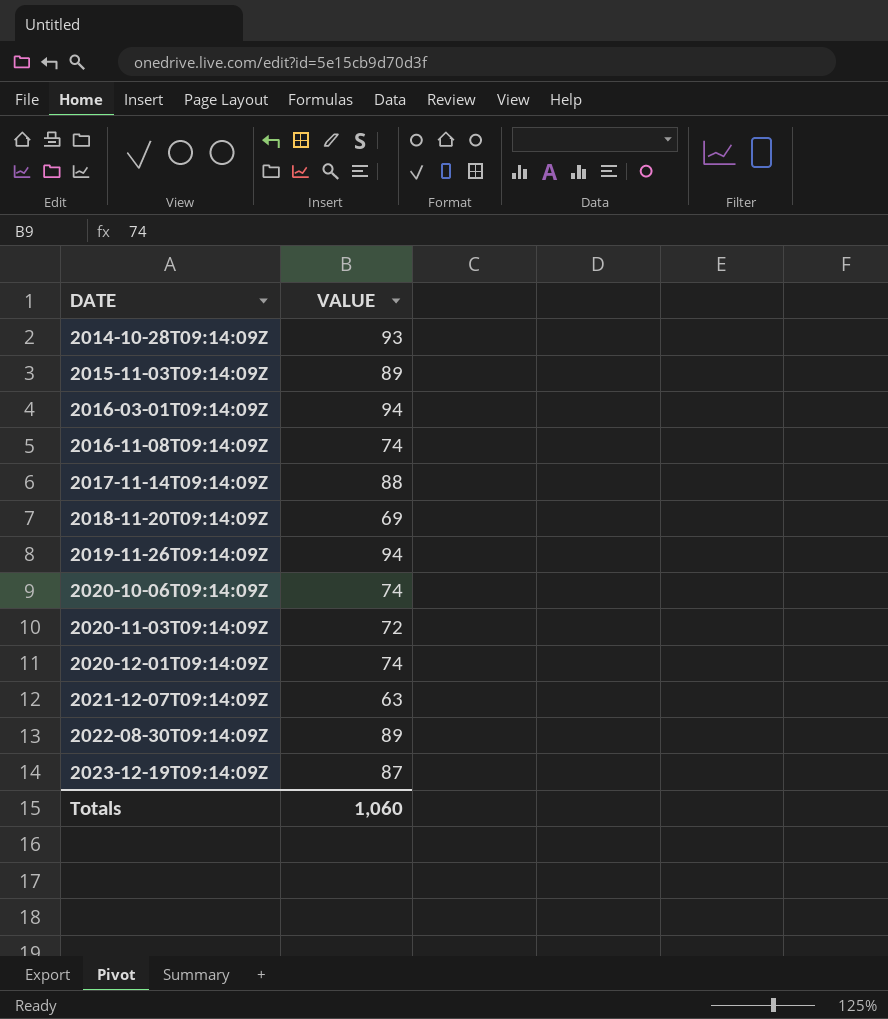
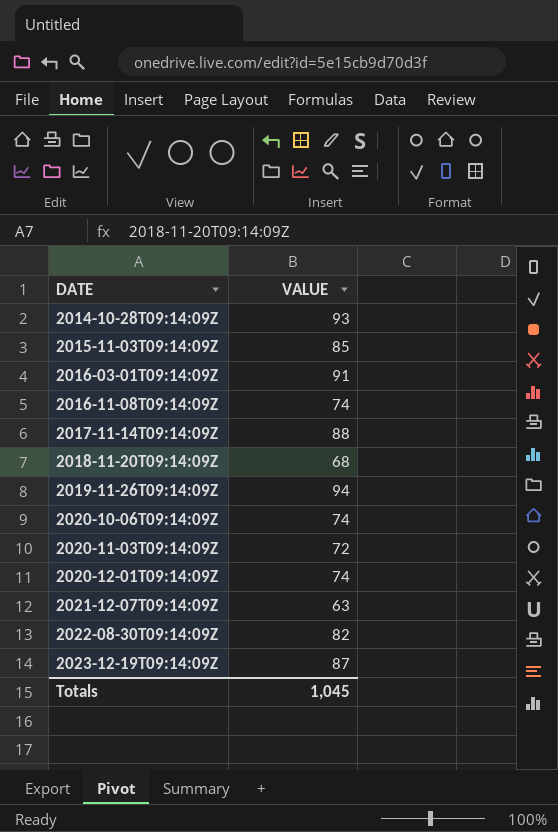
2015-11-03T09:14:09Z | VALUE: 89 -> 85
2016-03-01T09:14:09Z | VALUE: 94 -> 91
2018-11-20T09:14:09Z | VALUE: 69 -> 68
2022-08-30T09:14:09Z | VALUE: 89 -> 82
Totals | VALUE: 1,060 -> 1,045

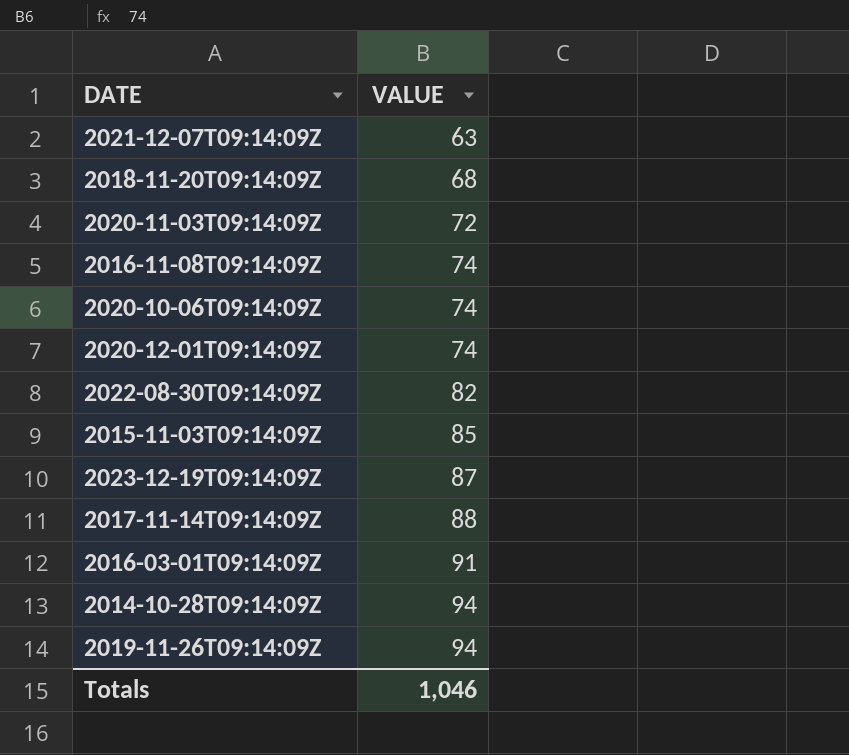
row order: DATE ascending -> VALUE ascending
2014-10-28T09:14:09Z | VALUE: 93 -> 94
Totals | VALUE: 1,045 -> 1,046

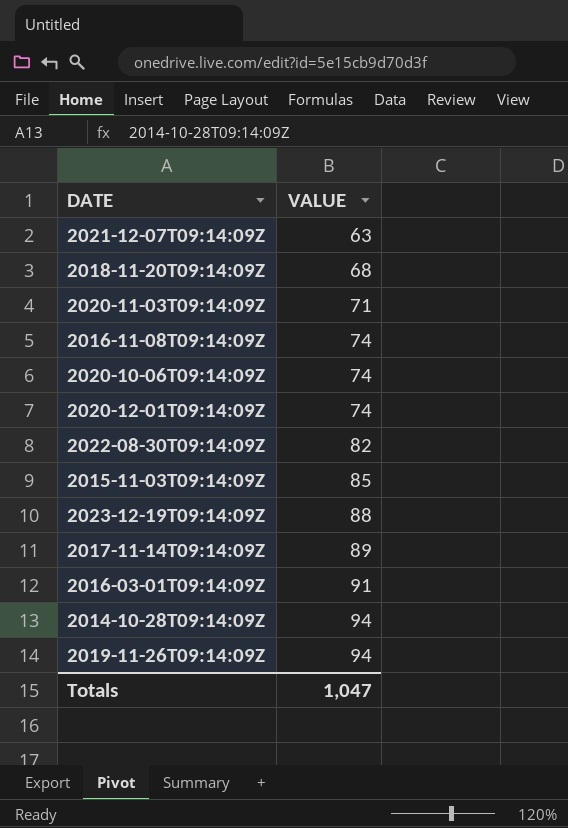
2020-11-03T09:14:09Z | VALUE: 72 -> 71
2023-12-19T09:14:09Z | VALUE: 87 -> 88
2017-11-14T09:14:09Z | VALUE: 88 -> 89
Totals | VALUE: 1,046 -> 1,047

